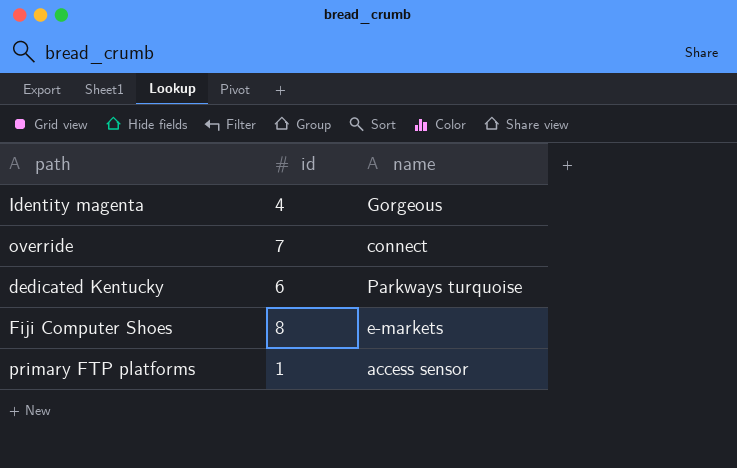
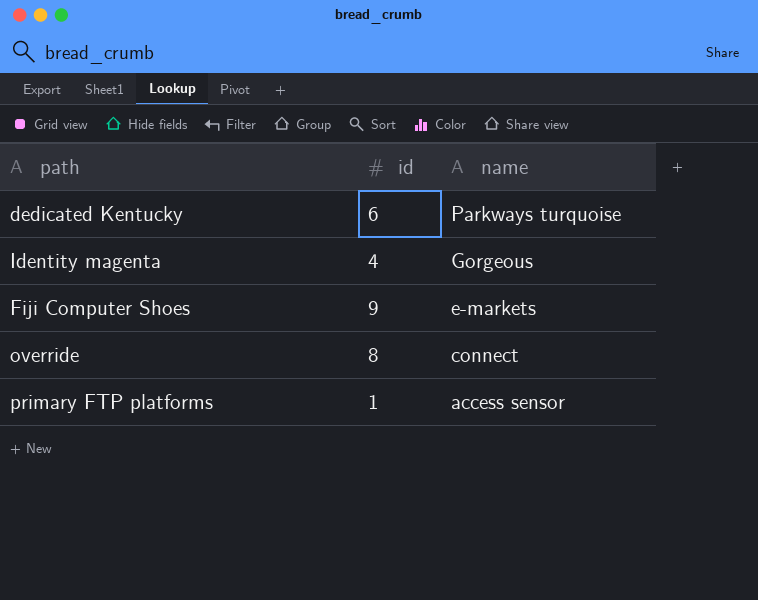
row order: none -> name descending
Fiji Computer Shoes | id: 8 -> 9
override | id: 7 -> 8

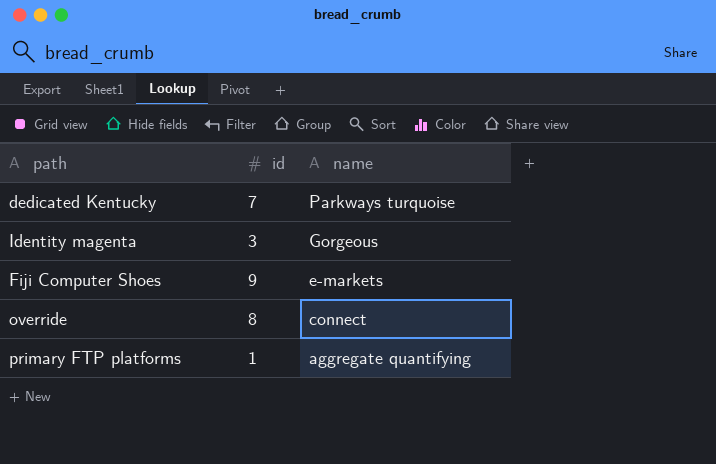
dedicated Kentucky | id: 6 -> 7
Identity magenta | id: 4 -> 3
primary FTP platforms | name: access sensor -> aggregate quantifying

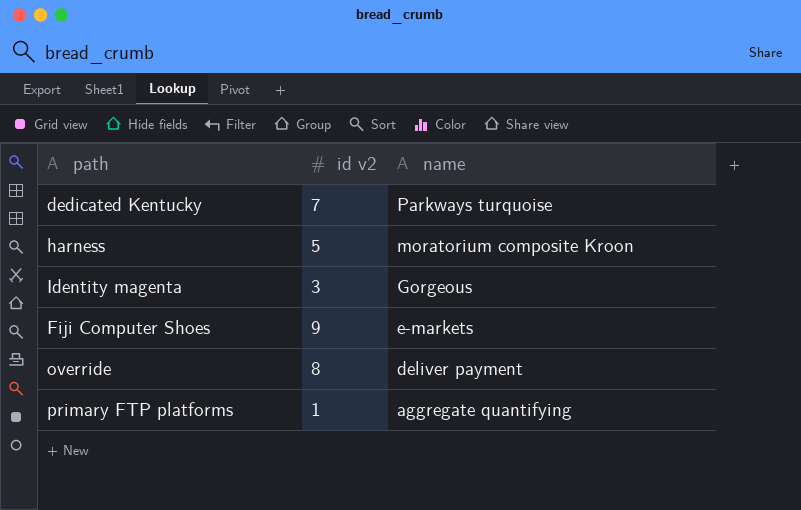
column name: id -> id v2
row harness: none -> 5 | moratorium composite Kroon
override | name: connect -> deliver payment

